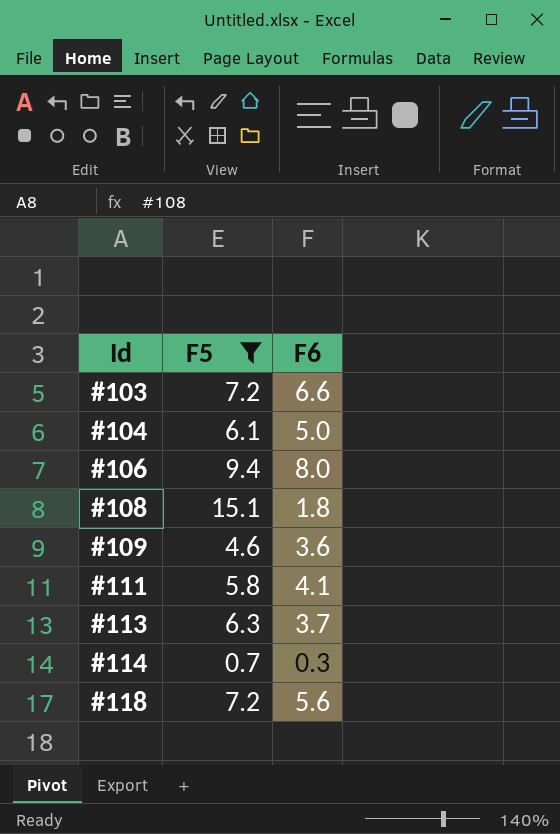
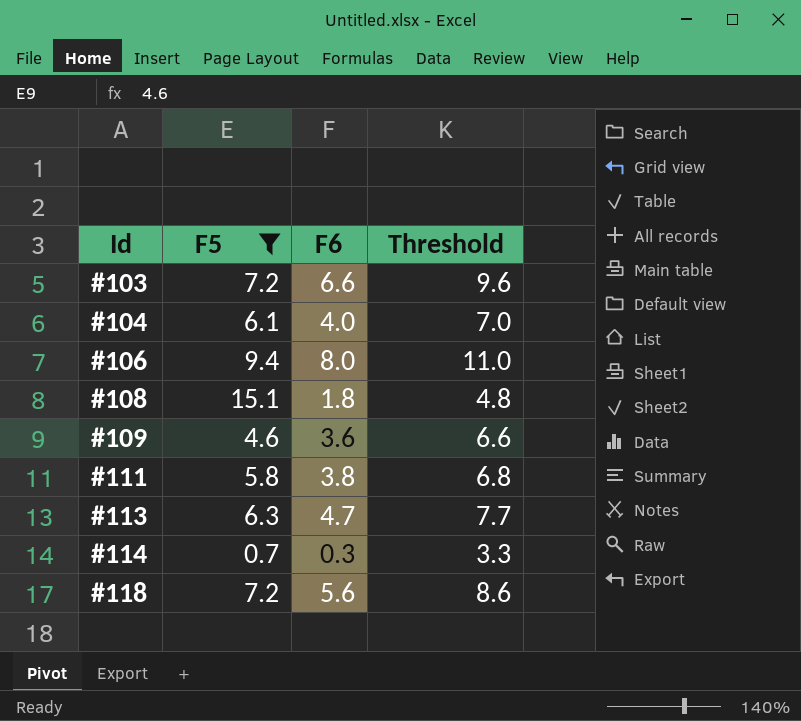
column Threshold | formula: none -> [F6] + 3
#104 | F6: 5.0 -> 4.0
#111 | F6: 4.1 -> 3.8
#113 | F6: 3.7 -> 4.7

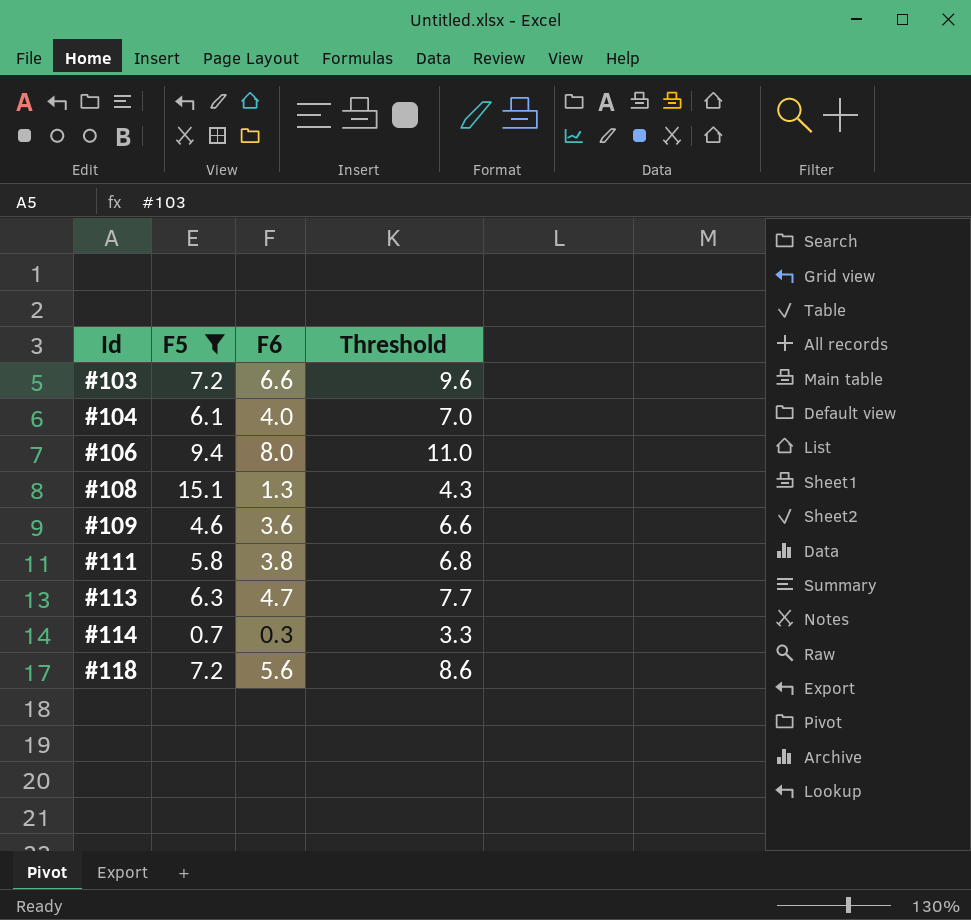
#108 | F6: 1.8 -> 1.3
#108 | Threshold: 4.8 -> 4.3

